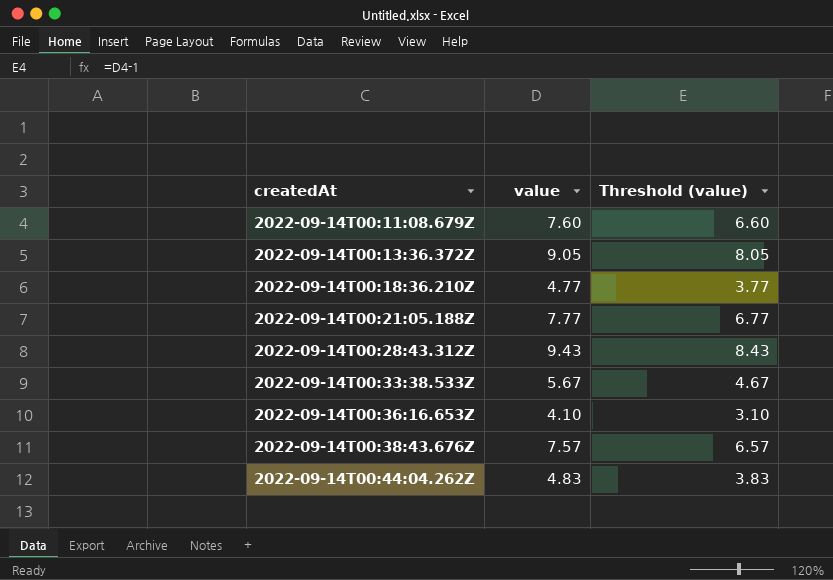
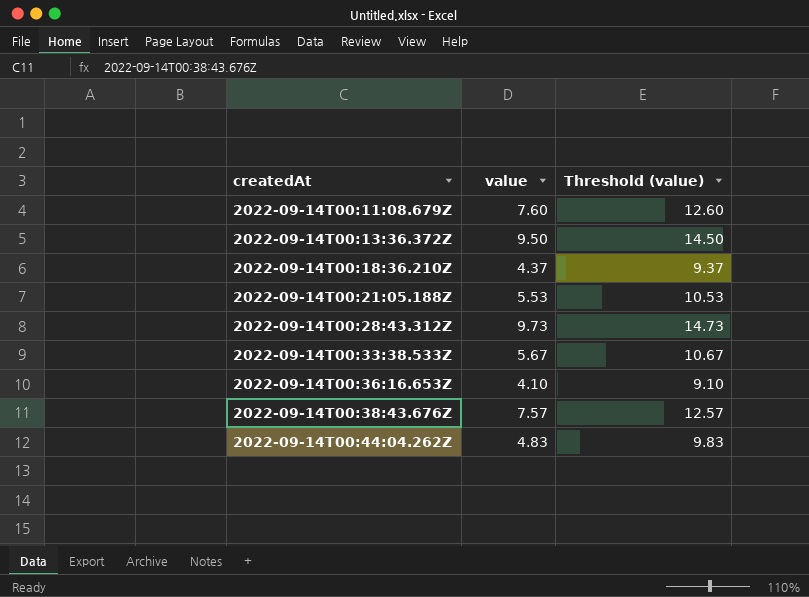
column Threshold (value) | formula: [value] - 1 -> [value] + 5
2022-09-14T00:13:36.372Z | value: 9.05 -> 9.50
2022-09-14T00:18:36.210Z | value: 4.77 -> 4.37
2022-09-14T00:21:05.188Z | value: 7.77 -> 5.53
2022-09-14T00:28:43.312Z | value: 9.43 -> 9.73

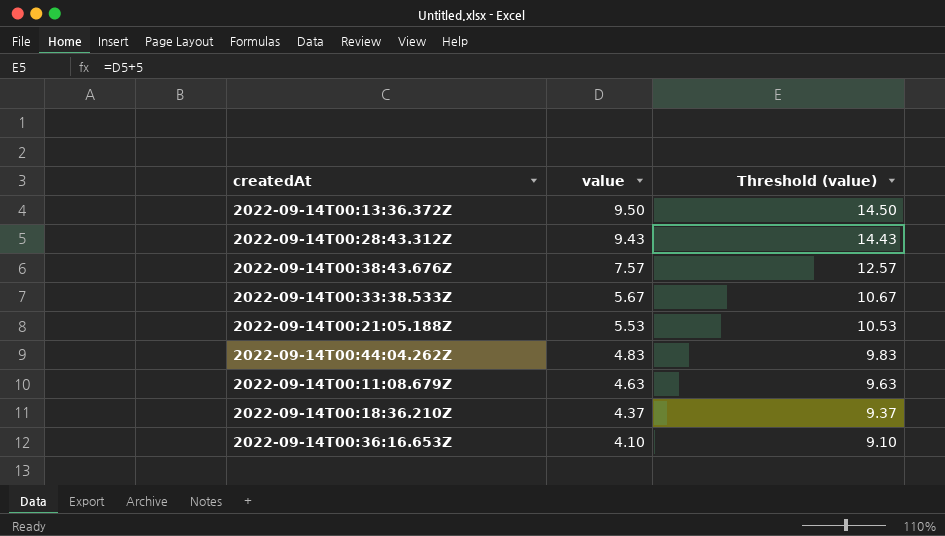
row order: createdAt ascending -> value descending
2022-09-14T00:28:43.312Z | value: 9.73 -> 9.43
2022-09-14T00:28:43.312Z | Threshold (value): 14.73 -> 14.43
2022-09-14T00:11:08.679Z | value: 7.60 -> 4.63
2022-09-14T00:11:08.679Z | Threshold (value): 12.60 -> 9.63

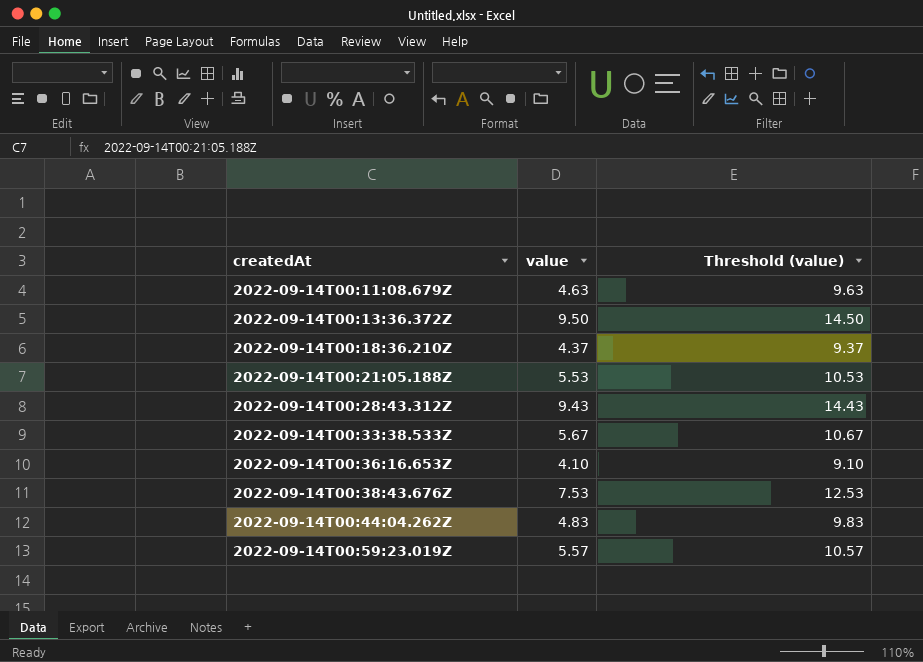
row order: value descending -> createdAt ascending
2022-09-14T00:38:43.676Z | value: 7.57 -> 7.53
2022-09-14T00:38:43.676Z | Threshold (value): 12.57 -> 12.53
row 2022-09-14T00:59:23.019Z: none -> 5.57 | 10.57

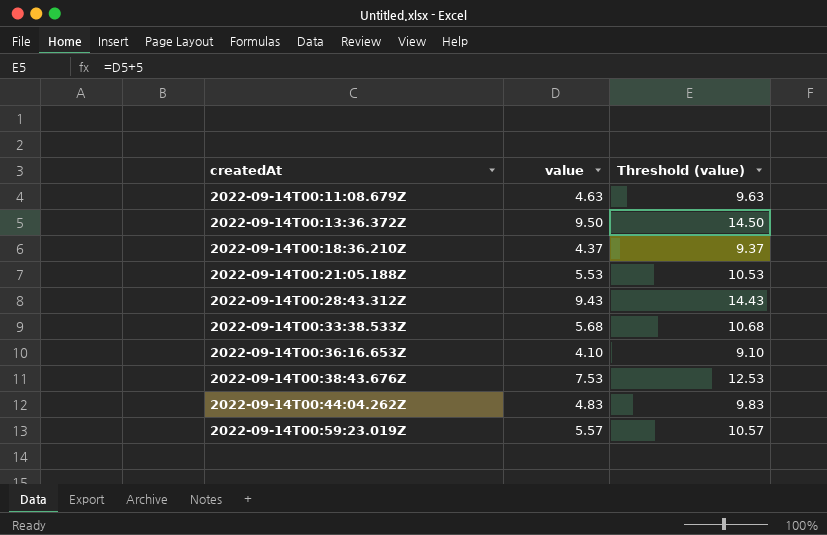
2022-09-14T00:33:38.533Z | value: 5.67 -> 5.68
2022-09-14T00:33:38.533Z | Threshold (value): 10.67 -> 10.68

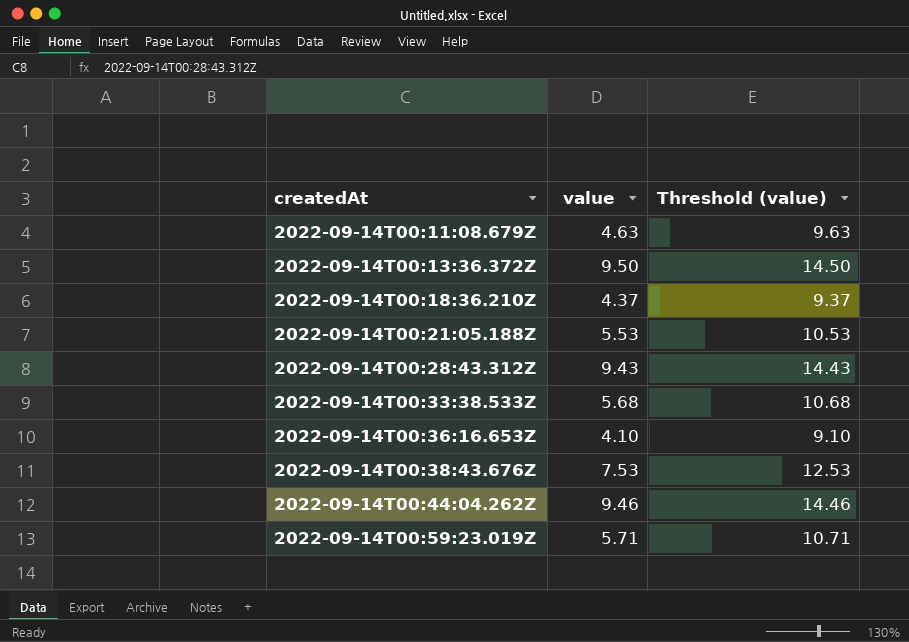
2022-09-14T00:44:04.262Z | value: 4.83 -> 9.46
2022-09-14T00:44:04.262Z | Threshold (value): 9.83 -> 14.46
2022-09-14T00:59:23.019Z | value: 5.57 -> 5.71
2022-09-14T00:59:23.019Z | Threshold (value): 10.57 -> 10.71

